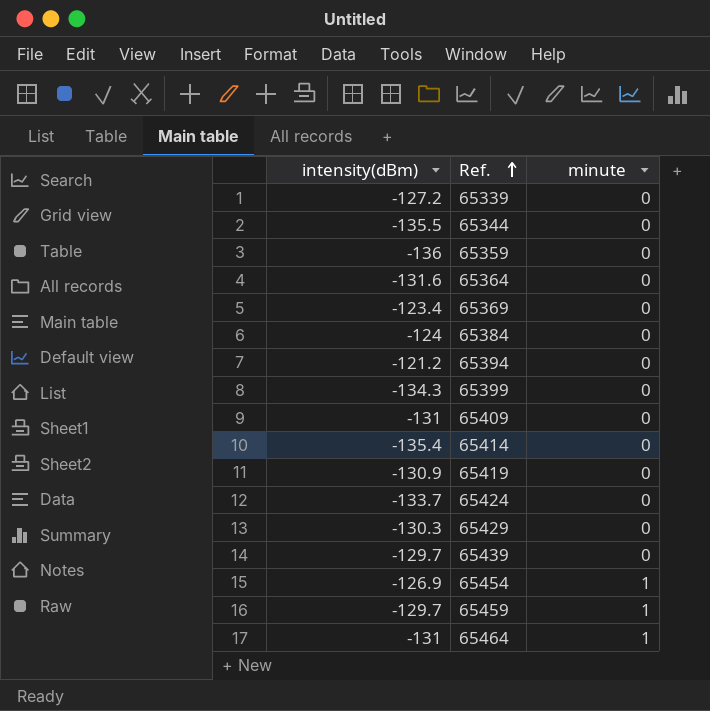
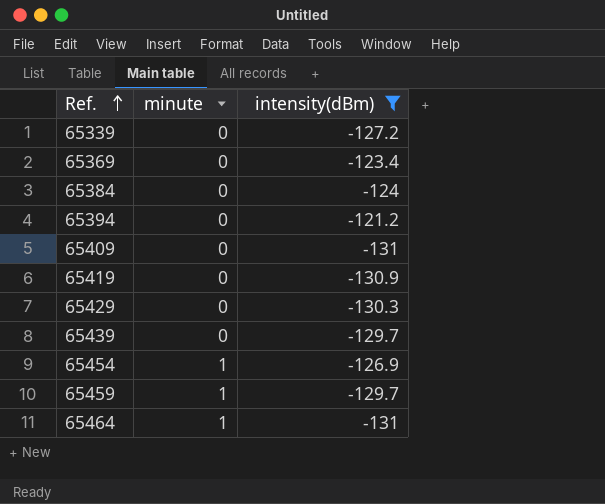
filter: none -> intensity(dBm) >= -131
column intensity(dBm) | position: 1 -> 3

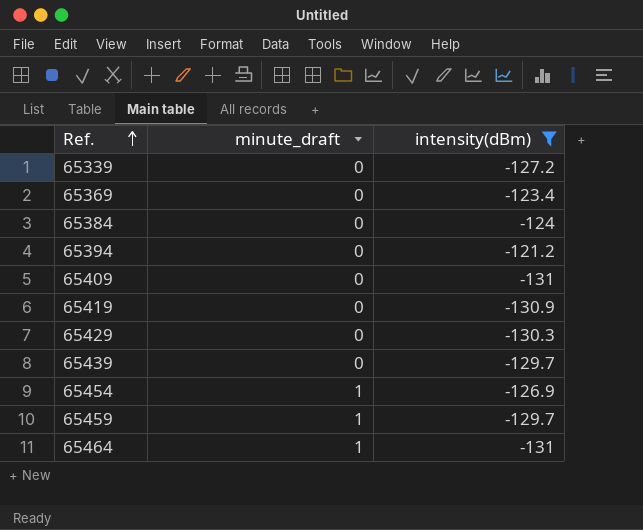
column name: minute -> minute_draft

